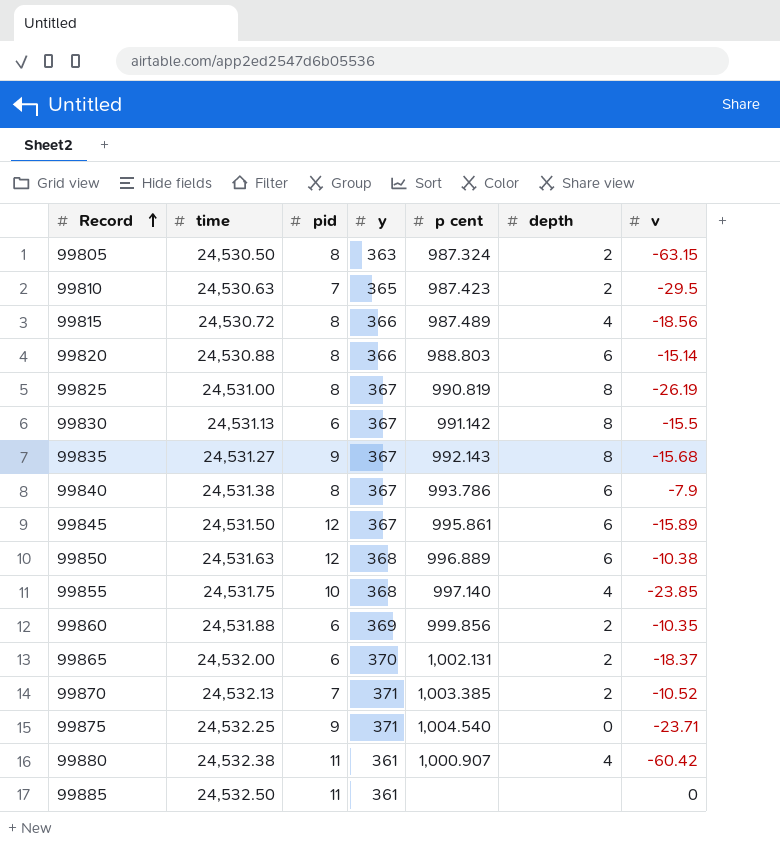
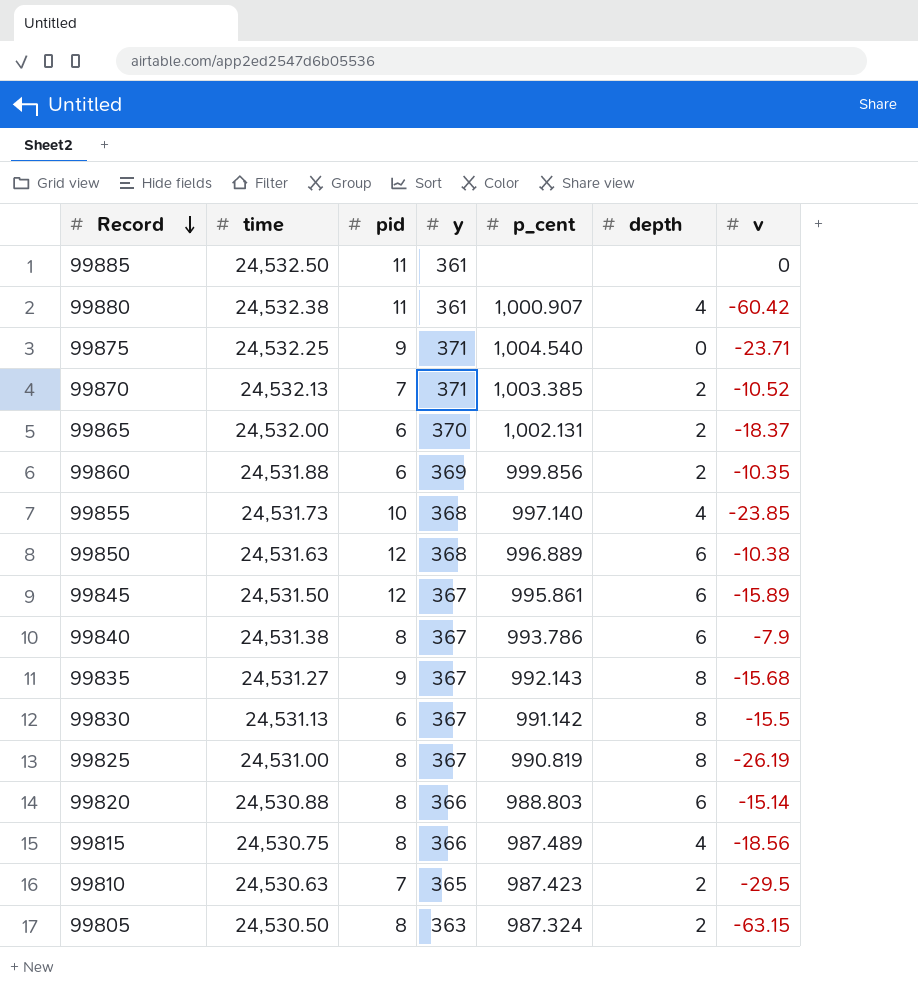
row order: Record ascending -> Record descending
column name: p cent -> p_cent
99855 | time: 24,531.75 -> 24,531.73
99815 | time: 24,530.72 -> 24,530.75

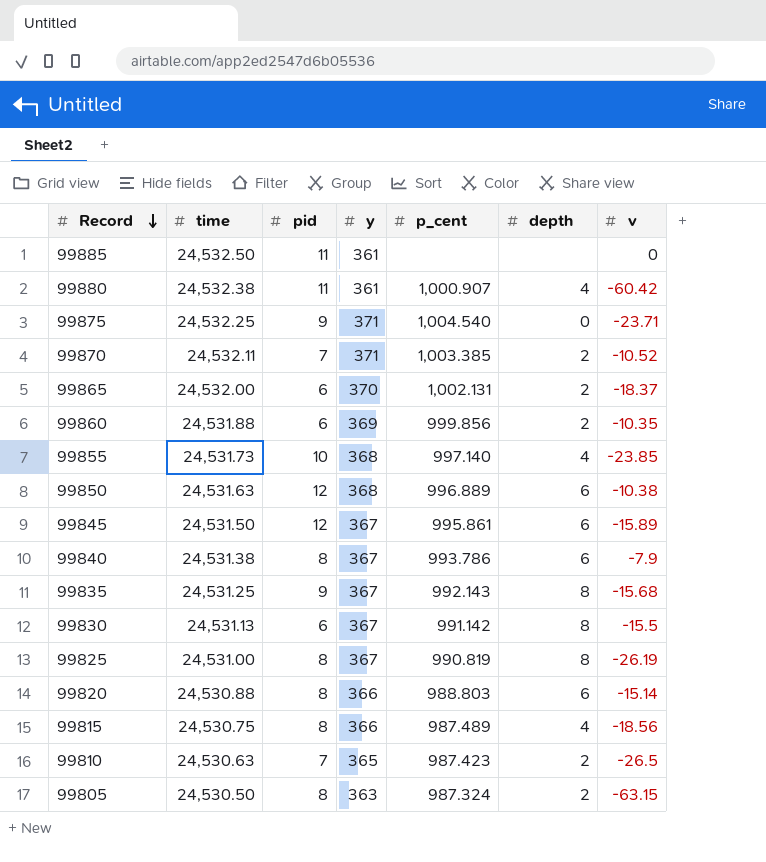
99870 | time: 24,532.13 -> 24,532.11
99835 | time: 24,531.27 -> 24,531.25
99810 | v: -29.5 -> -26.5

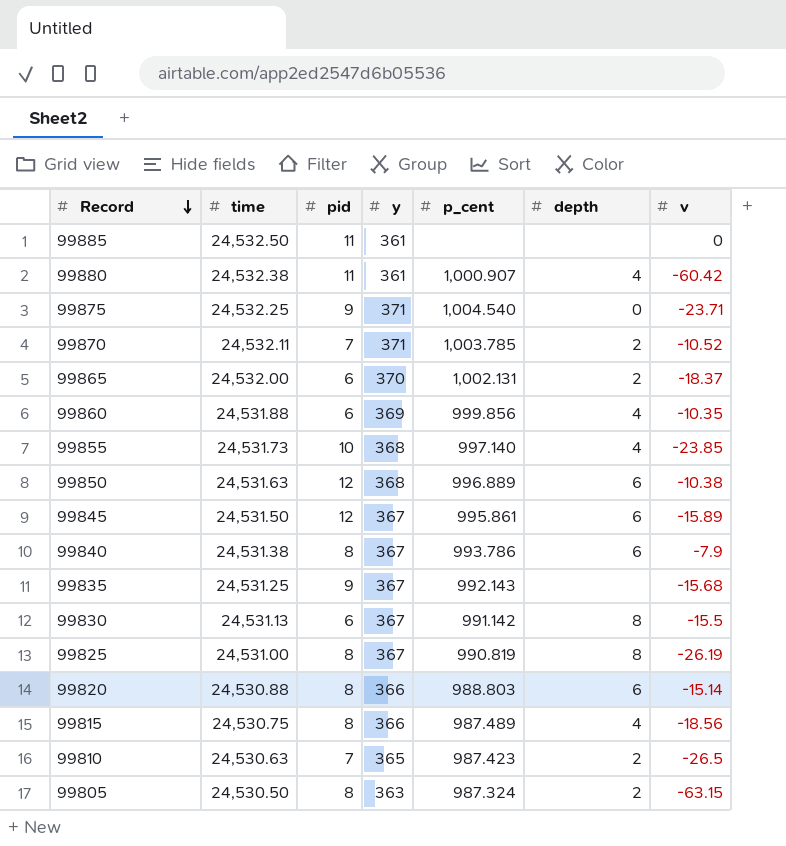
99870 | p_cent: 1,003.385 -> 1,003.785
99860 | depth: 2 -> 4
99835 | depth: 8 -> none

